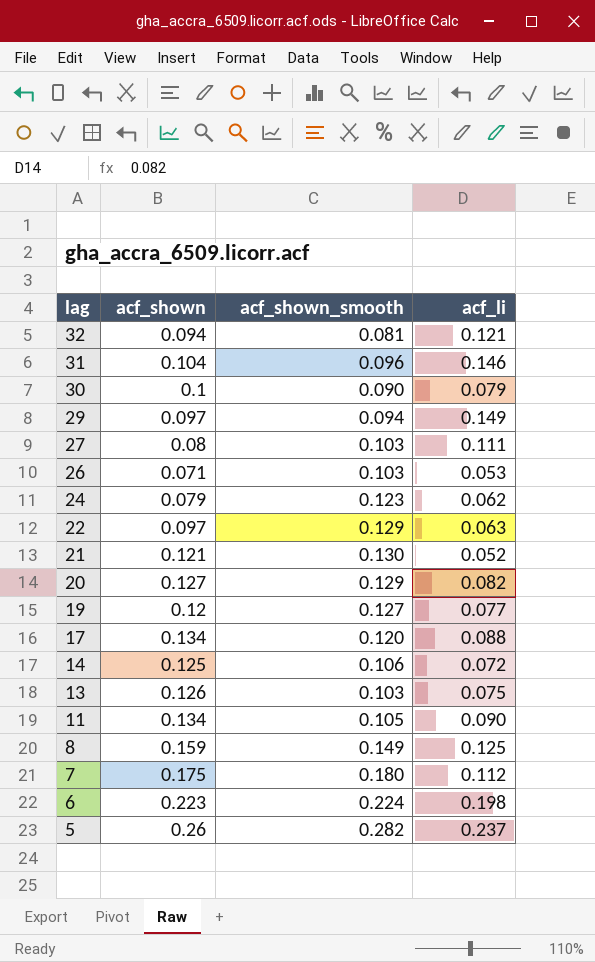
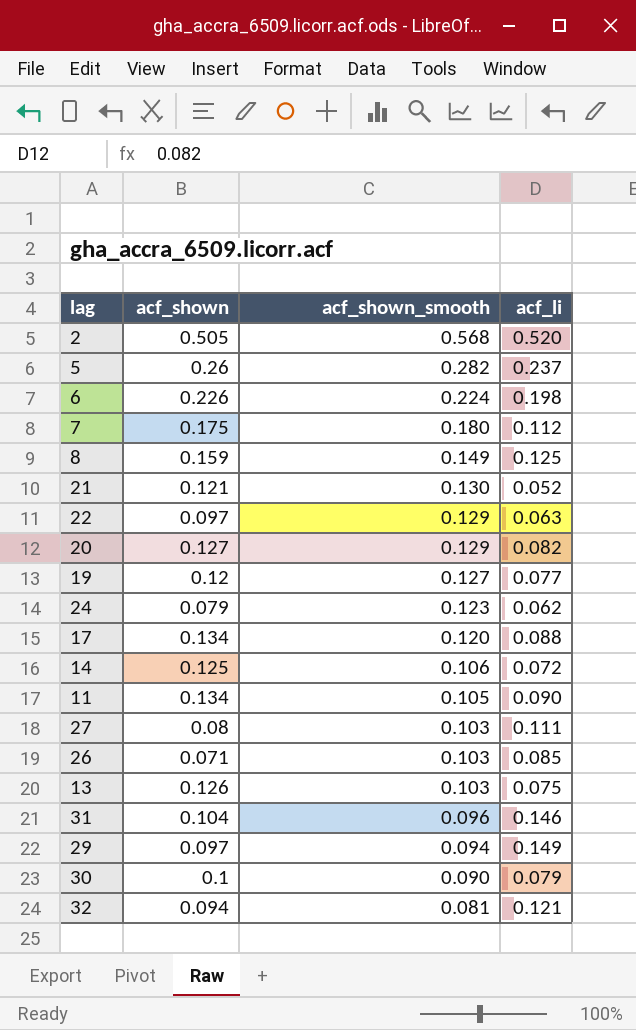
row order: lag descending -> acf_shown_smooth descending
row 2: none -> 0.505 | 0.568 | 0.520
6 | acf_shown: 0.223 -> 0.226
26 | acf_li: 0.053 -> 0.085

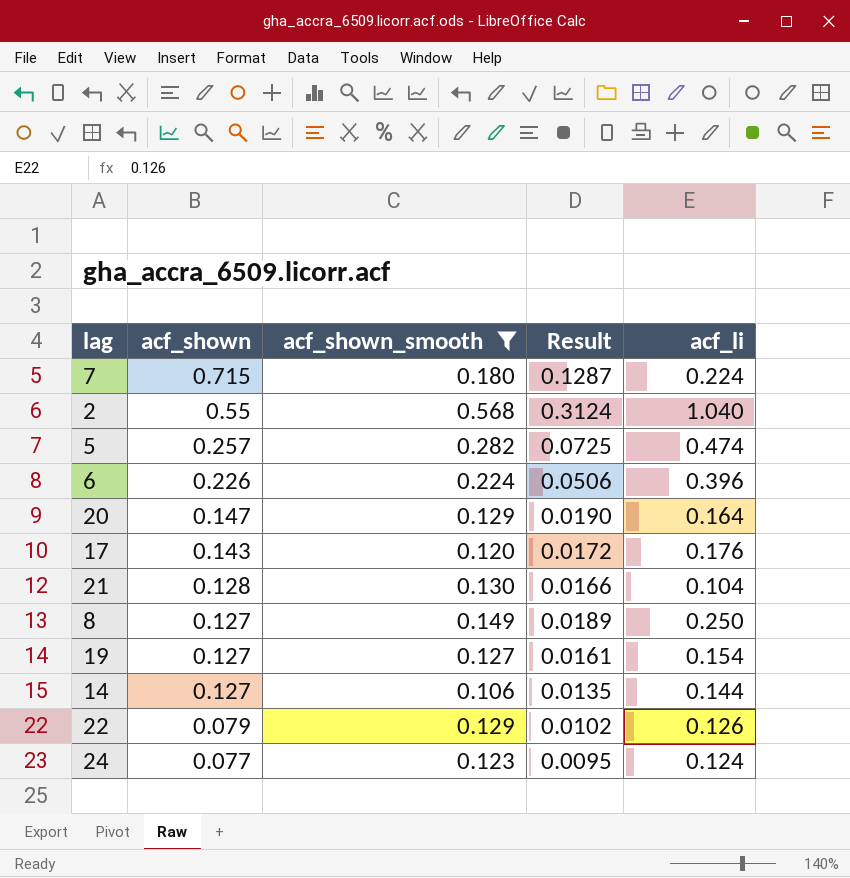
filter: none -> acf_shown_smooth >= 0.106
row order: acf_shown_smooth descending -> acf_shown descending
column Result | formula: none -> [acf_shown] * [acf_shown_smooth]
7 | acf_shown: 0.175 -> 0.715
7 | acf_li: 0.112 -> 0.224
2 | acf_shown: 0.505 -> 0.55
2 | acf_li: 0.520 -> 1.040
5 | acf_shown: 0.26 -> 0.257
5 | acf_li: 0.237 -> 0.474
6 | acf_li: 0.198 -> 0.396
20 | acf_shown: 0.127 -> 0.147
20 | acf_li: 0.082 -> 0.164
17 | acf_shown: 0.134 -> 0.143
17 | acf_li: 0.088 -> 0.176
21 | acf_shown: 0.121 -> 0.128
21 | acf_li: 0.052 -> 0.104
8 | acf_shown: 0.159 -> 0.127
8 | acf_li: 0.125 -> 0.250
19 | acf_shown: 0.12 -> 0.127
19 | acf_li: 0.077 -> 0.154
14 | acf_shown: 0.125 -> 0.127
14 | acf_li: 0.072 -> 0.144
22 | acf_shown: 0.097 -> 0.079
22 | acf_li: 0.063 -> 0.126
24 | acf_shown: 0.079 -> 0.077
24 | acf_li: 0.062 -> 0.124

